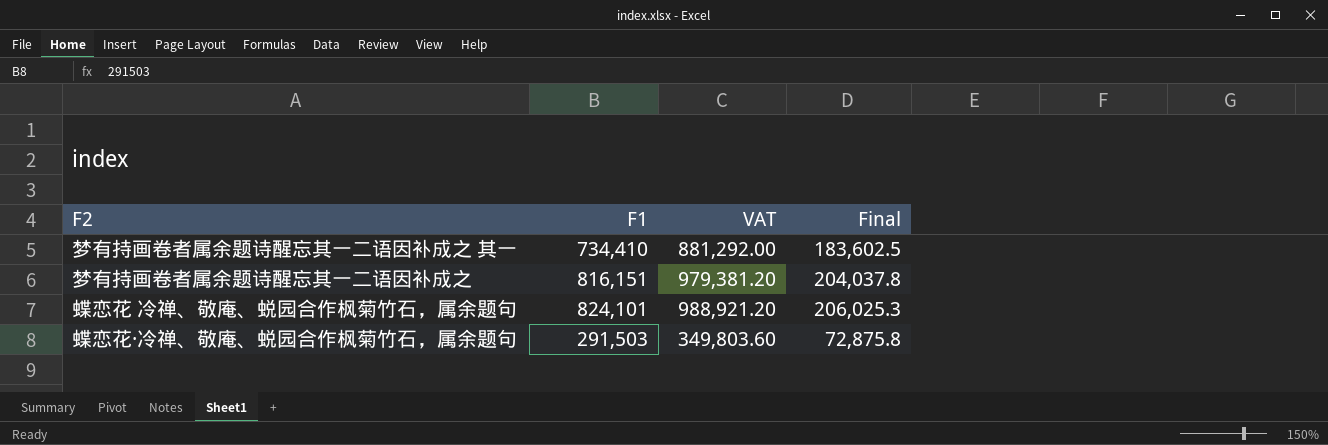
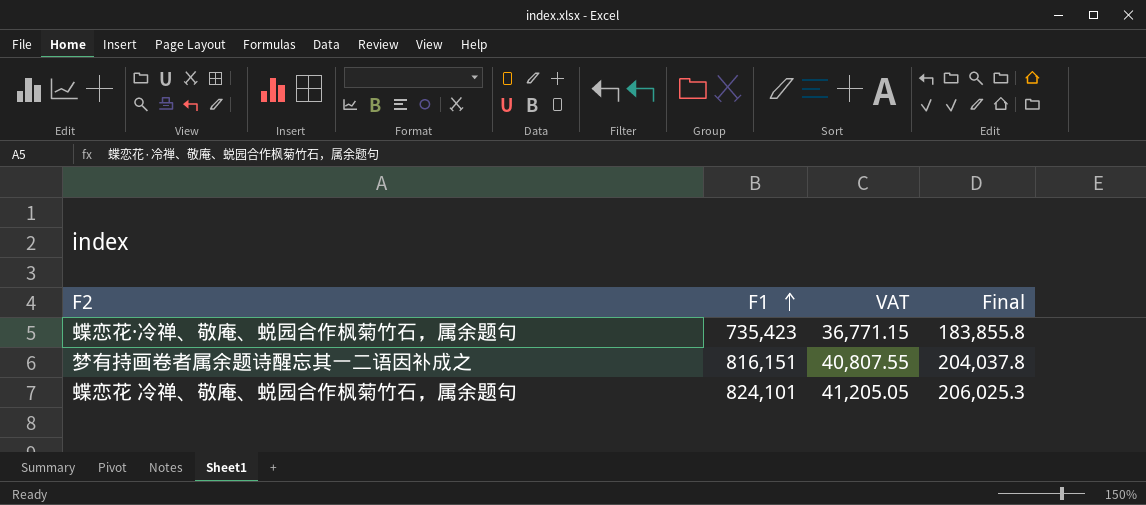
row order: none -> F1 ascending
column VAT | formula: [F1] * 1.2 -> [F1] * 0.05
row 梦有持画卷者属余题诗醒忘其一二语因补成之 其一: 734,410 | 881,292.00 | 183,602.5 -> none
蝶恋花·冷禅、敬庵、蜕园合作枫菊竹石，属余题句 | F1: 291,503 -> 735,423
蝶恋花·冷禅、敬庵、蜕园合作枫菊竹石，属余题句 | Final: 72,875.8 -> 183,855.8

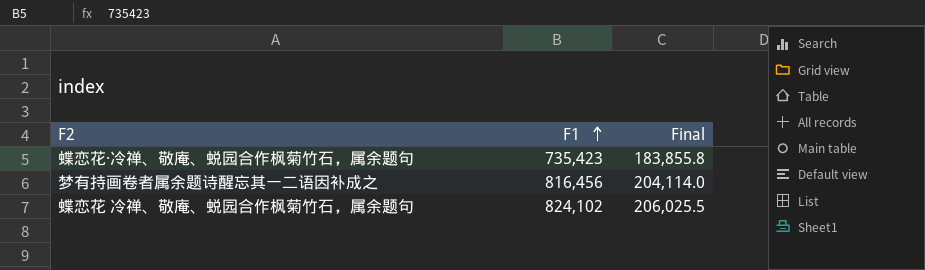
column VAT | formula: [F1] * 0.05 -> none
梦有持画卷者属余题诗醒忘其一二语因补成之 | F1: 816,151 -> 816,456
梦有持画卷者属余题诗醒忘其一二语因补成之 | Final: 204,037.8 -> 204,114.0
蝶恋花 冷禅、敬庵、蜕园合作枫菊竹石，属余题句 | F1: 824,101 -> 824,102
蝶恋花 冷禅、敬庵、蜕园合作枫菊竹石，属余题句 | Final: 206,025.3 -> 206,025.5

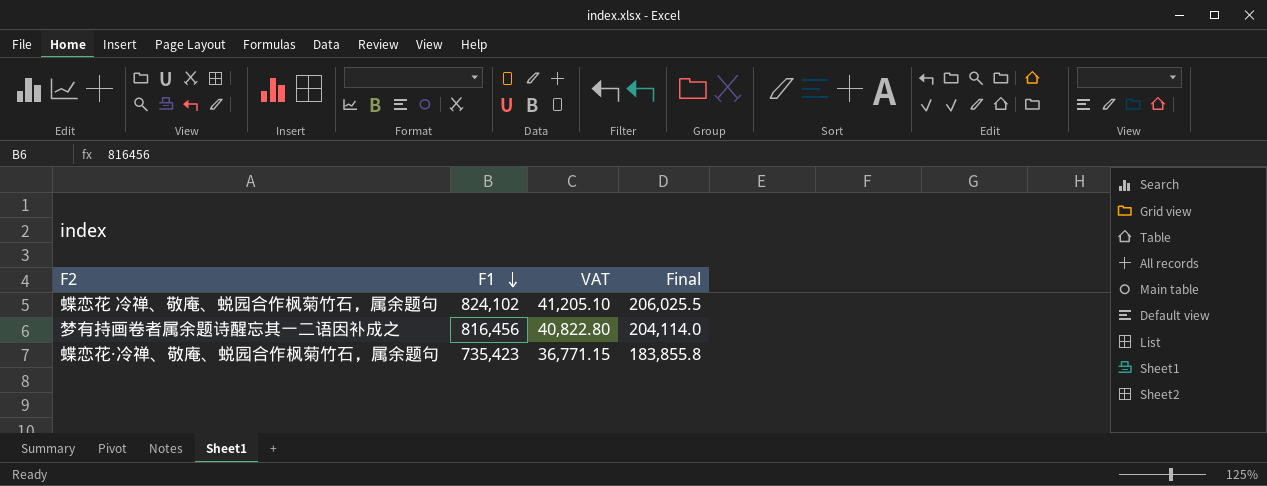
row order: F1 ascending -> F1 descending
column VAT | formula: none -> [F1] * 0.05

